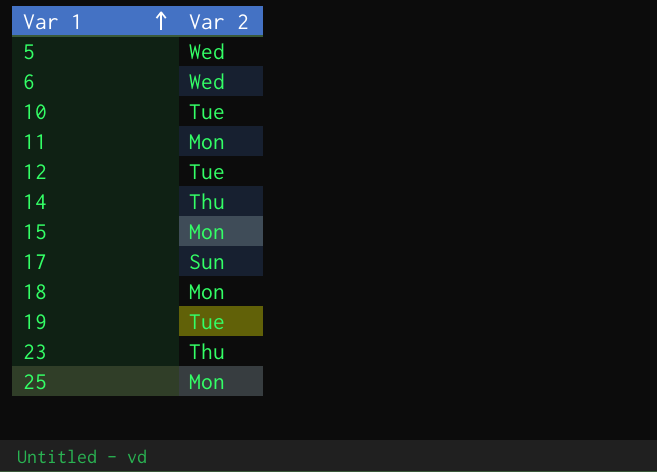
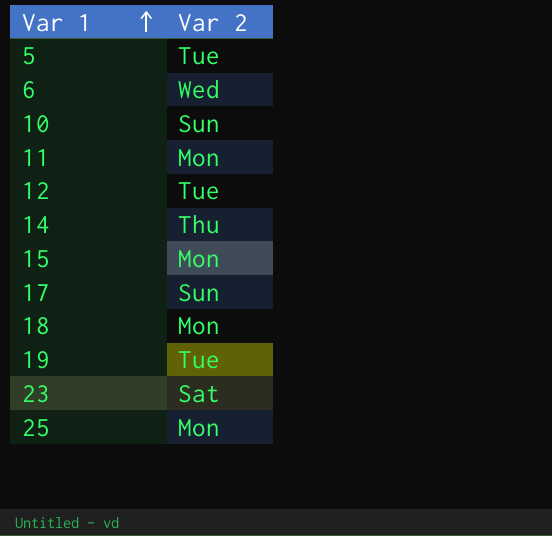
5 | Var 2: Wed -> Tue
10 | Var 2: Tue -> Sun
23 | Var 2: Thu -> Sat

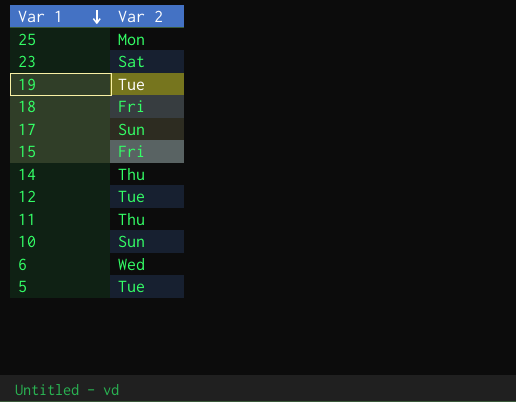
row order: Var 1 ascending -> Var 1 descending
18 | Var 2: Mon -> Fri
15 | Var 2: Mon -> Fri
11 | Var 2: Mon -> Thu

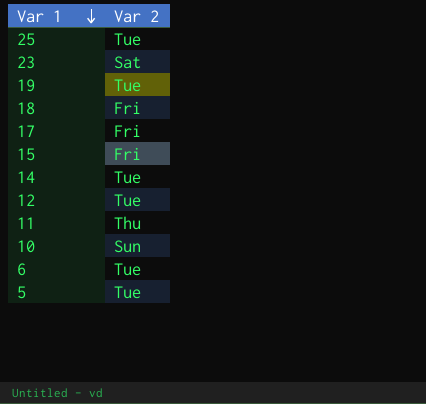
25 | Var 2: Mon -> Tue
17 | Var 2: Sun -> Fri
14 | Var 2: Thu -> Tue
6 | Var 2: Wed -> Tue

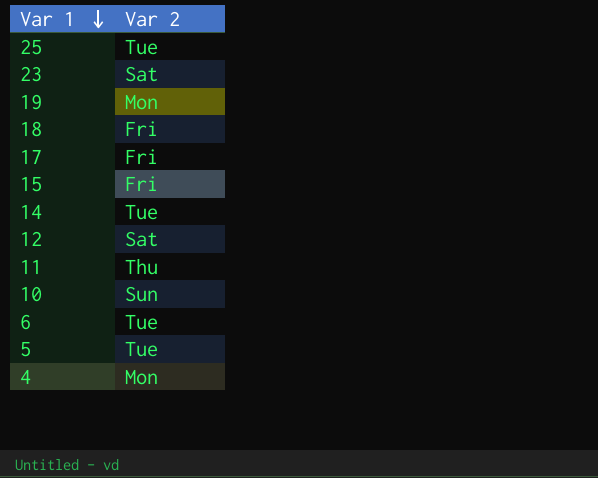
19 | Var 2: Tue -> Mon
12 | Var 2: Tue -> Sat
row 4: none -> Mon

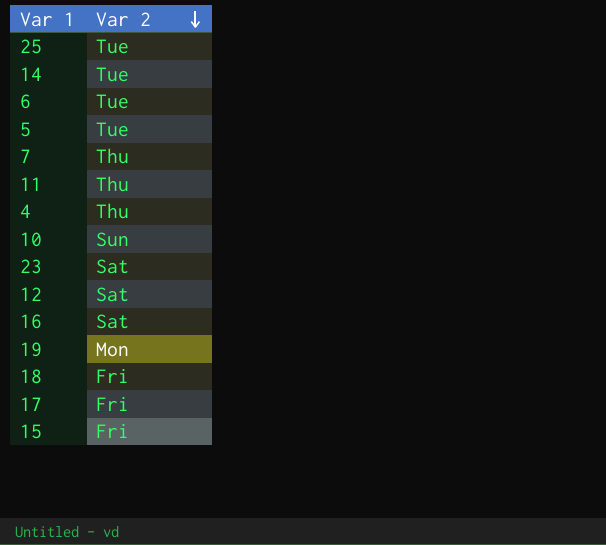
row order: Var 1 descending -> Var 2 descending
row 7: none -> Thu
4 | Var 2: Mon -> Thu
row 16: none -> Sat

